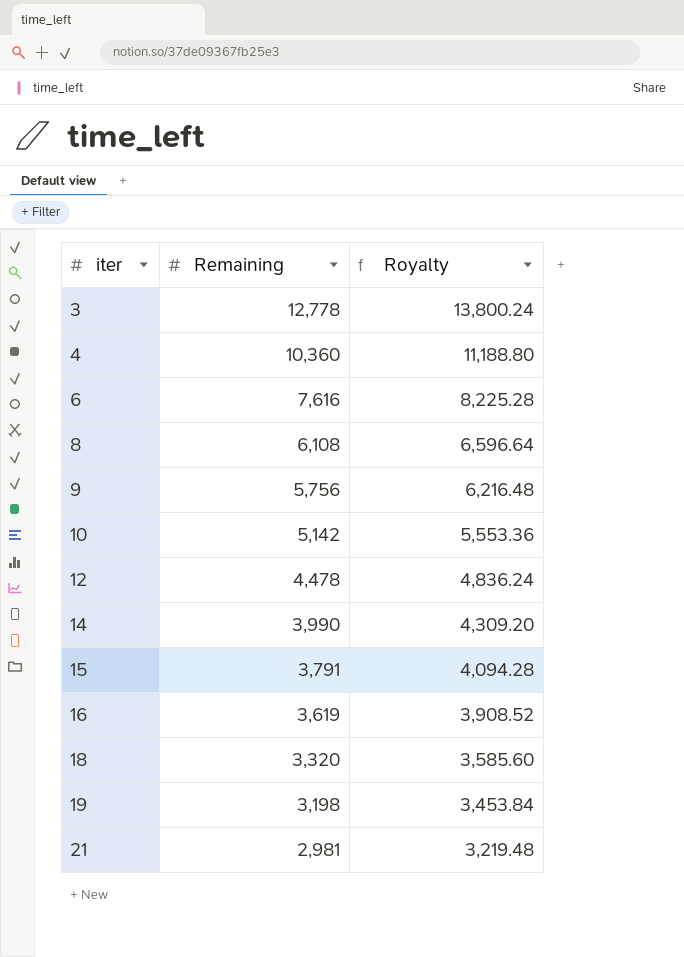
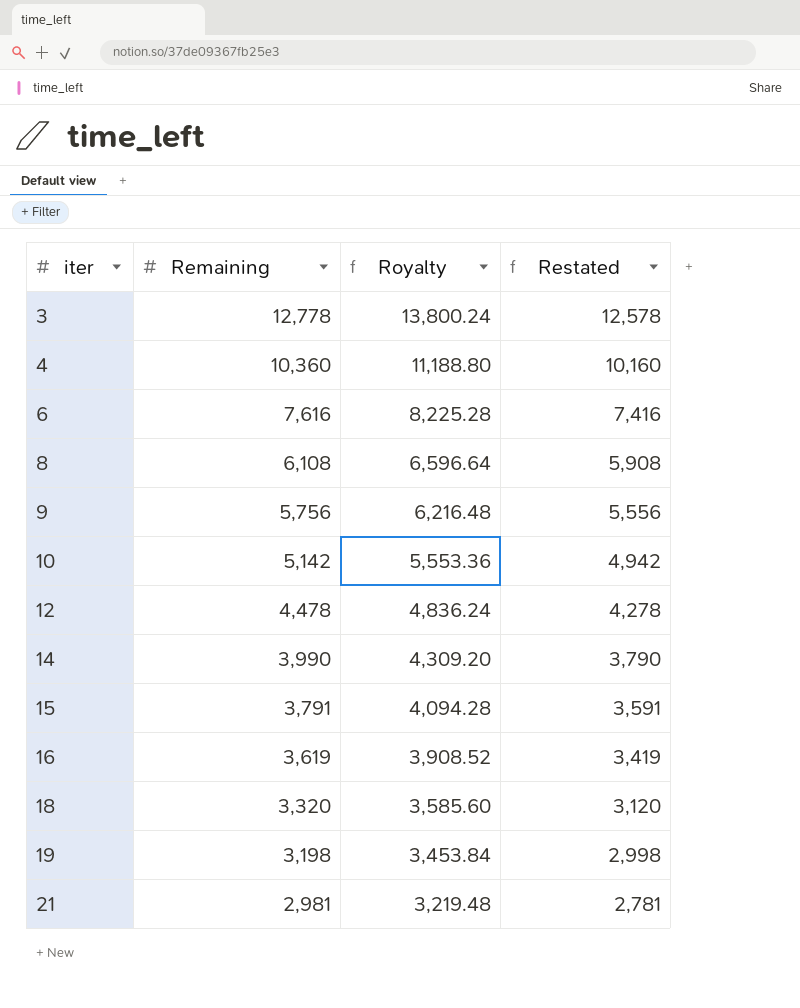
column Restated | formula: none -> [Remaining] - 200

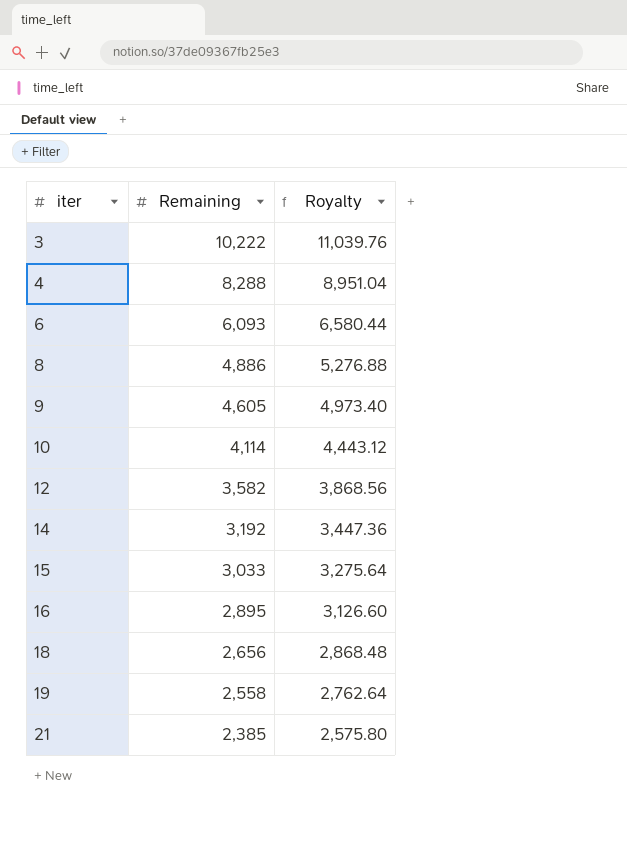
column Restated | formula: [Remaining] - 200 -> none
3 | Remaining: 12,778 -> 10,222
3 | Royalty: 13,800.24 -> 11,039.76
4 | Remaining: 10,360 -> 8,288
4 | Royalty: 11,188.80 -> 8,951.04
6 | Remaining: 7,616 -> 6,093
6 | Royalty: 8,225.28 -> 6,580.44
8 | Remaining: 6,108 -> 4,886
8 | Royalty: 6,596.64 -> 5,276.88
9 | Remaining: 5,756 -> 4,605
9 | Royalty: 6,216.48 -> 4,973.40
10 | Remaining: 5,142 -> 4,114
10 | Royalty: 5,553.36 -> 4,443.12
12 | Remaining: 4,478 -> 3,582
12 | Royalty: 4,836.24 -> 3,868.56
14 | Remaining: 3,990 -> 3,192
14 | Royalty: 4,309.20 -> 3,447.36
15 | Remaining: 3,791 -> 3,033
15 | Royalty: 4,094.28 -> 3,275.64
16 | Remaining: 3,619 -> 2,895
16 | Royalty: 3,908.52 -> 3,126.60
18 | Remaining: 3,320 -> 2,656
18 | Royalty: 3,585.60 -> 2,868.48
19 | Remaining: 3,198 -> 2,558
19 | Royalty: 3,453.84 -> 2,762.64
21 | Remaining: 2,981 -> 2,385
21 | Royalty: 3,219.48 -> 2,575.80

